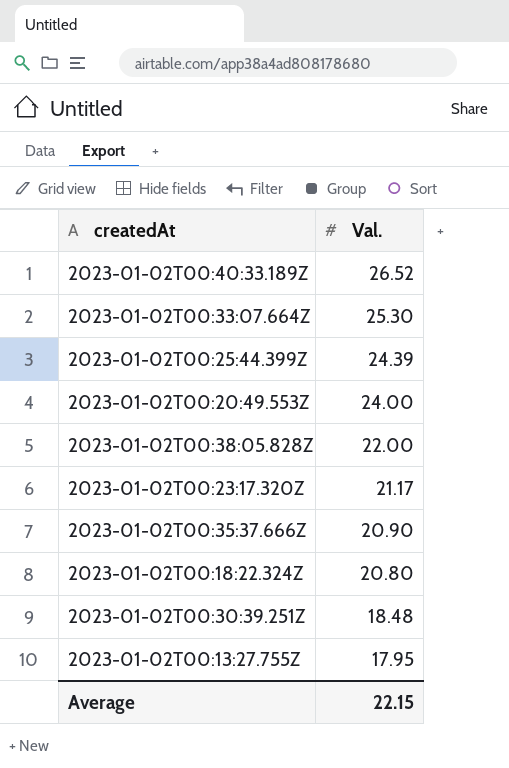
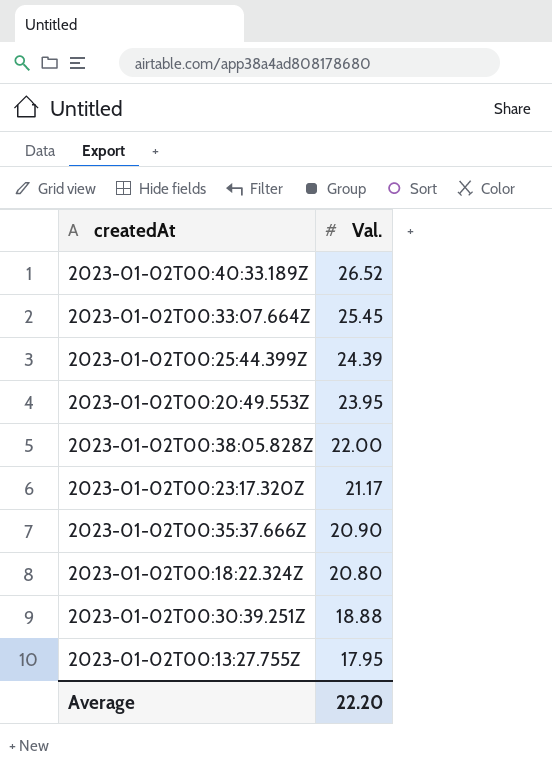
2023-01-02T00:33:07.664Z | Val.: 25.30 -> 25.45
2023-01-02T00:20:49.553Z | Val.: 24.00 -> 23.95
2023-01-02T00:30:39.251Z | Val.: 18.48 -> 18.88
Average | Val.: 22.15 -> 22.20

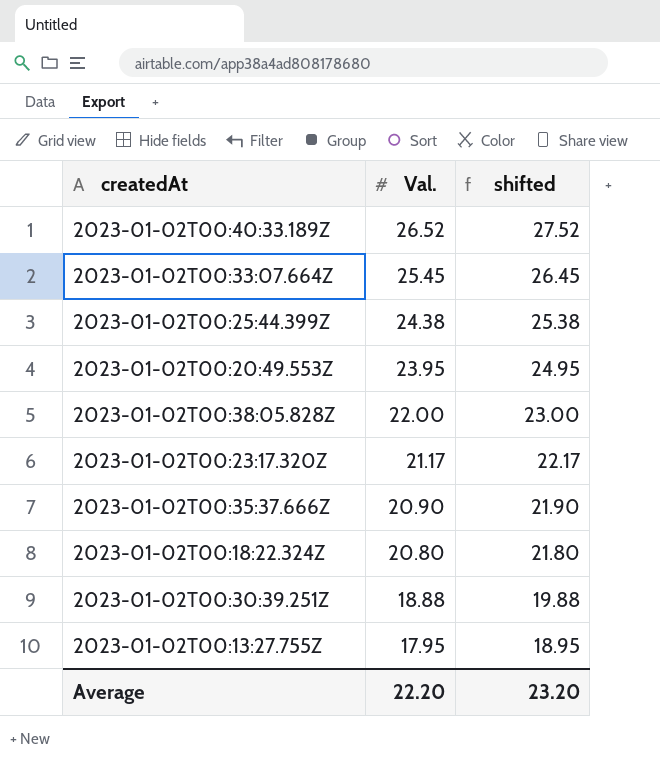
column shifted | formula: none -> [Val.] + 1
2023-01-02T00:25:44.399Z | Val.: 24.39 -> 24.38

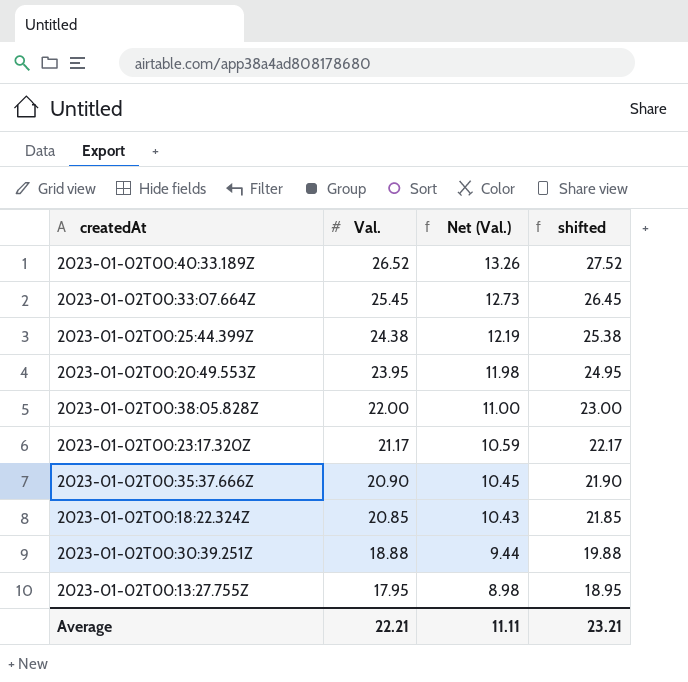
column Net (Val.) | formula: none -> [Val.] * 0.5
2023-01-02T00:18:22.324Z | Val.: 20.80 -> 20.85
2023-01-02T00:18:22.324Z | shifted: 21.80 -> 21.85
Average | Val.: 22.20 -> 22.21
Average | shifted: 23.20 -> 23.21

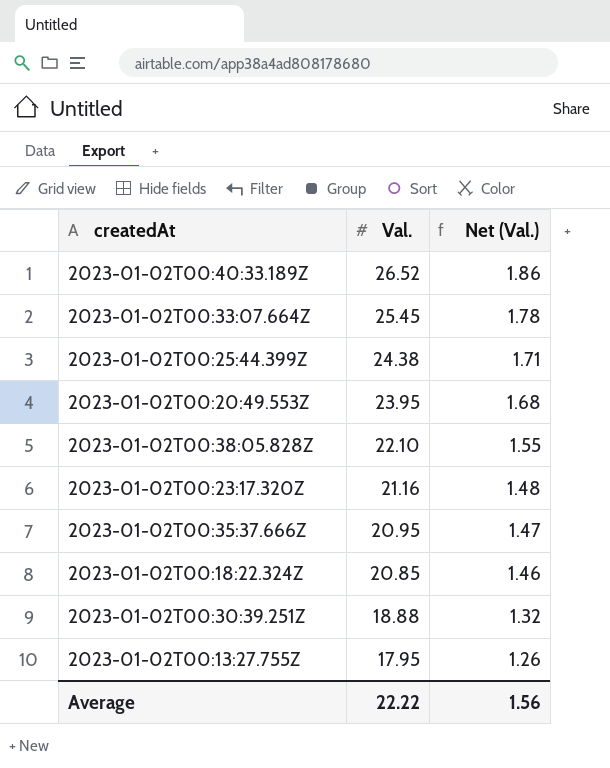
column shifted | formula: [Val.] + 1 -> none
column Net (Val.) | formula: [Val.] * 0.5 -> [Val.] * 0.07
2023-01-02T00:38:05.828Z | Val.: 22.00 -> 22.10
2023-01-02T00:23:17.320Z | Val.: 21.17 -> 21.16
2023-01-02T00:35:37.666Z | Val.: 20.90 -> 20.95
Average | Val.: 22.21 -> 22.22
Average | Net (Val.): 11.11 -> 1.56

